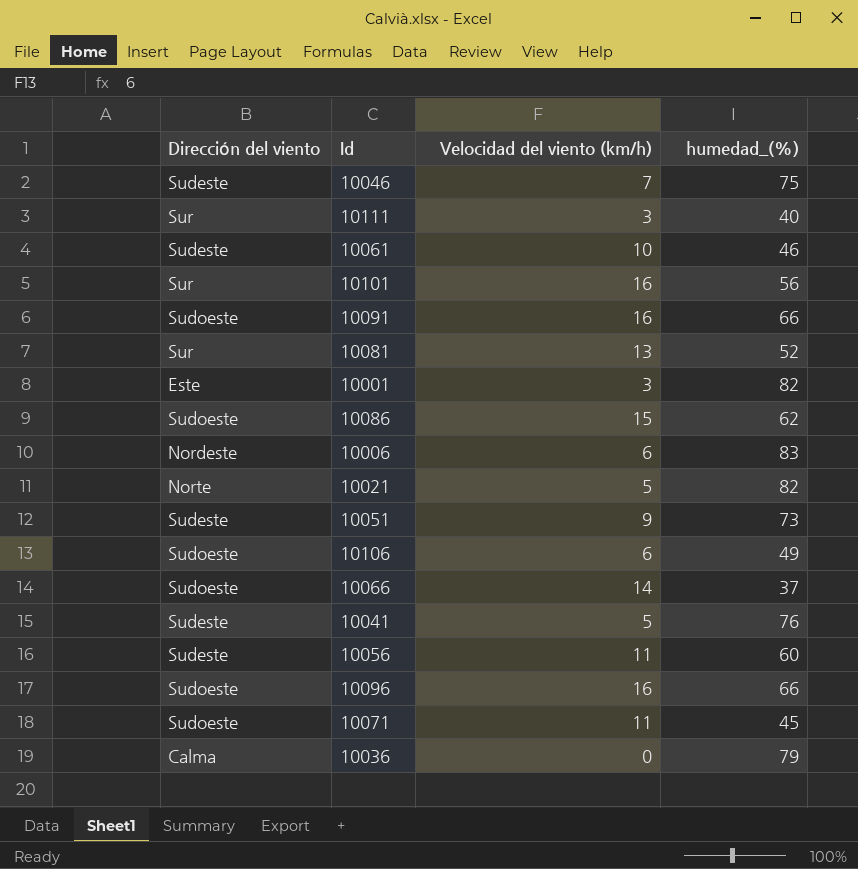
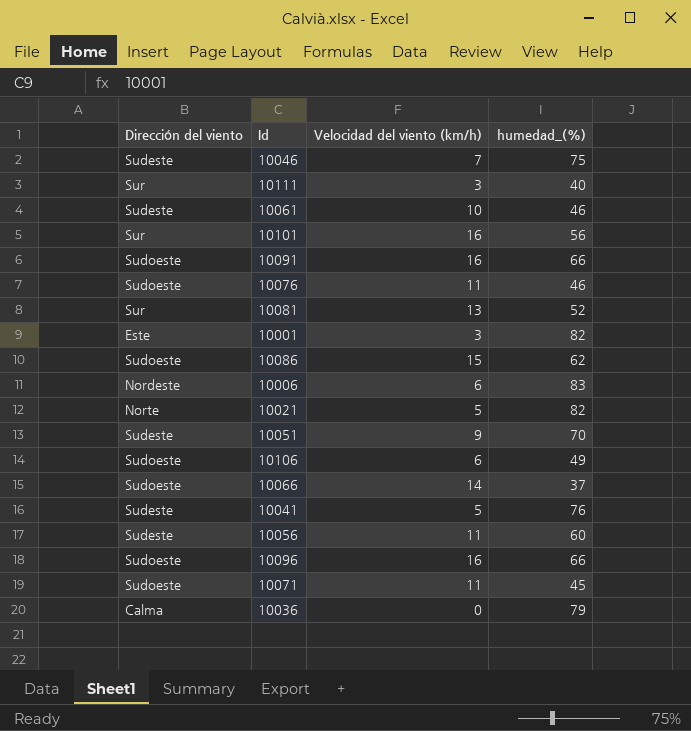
row 10076: none -> Sudoeste | 11 | 46
10051 | humedad_(%): 73 -> 70

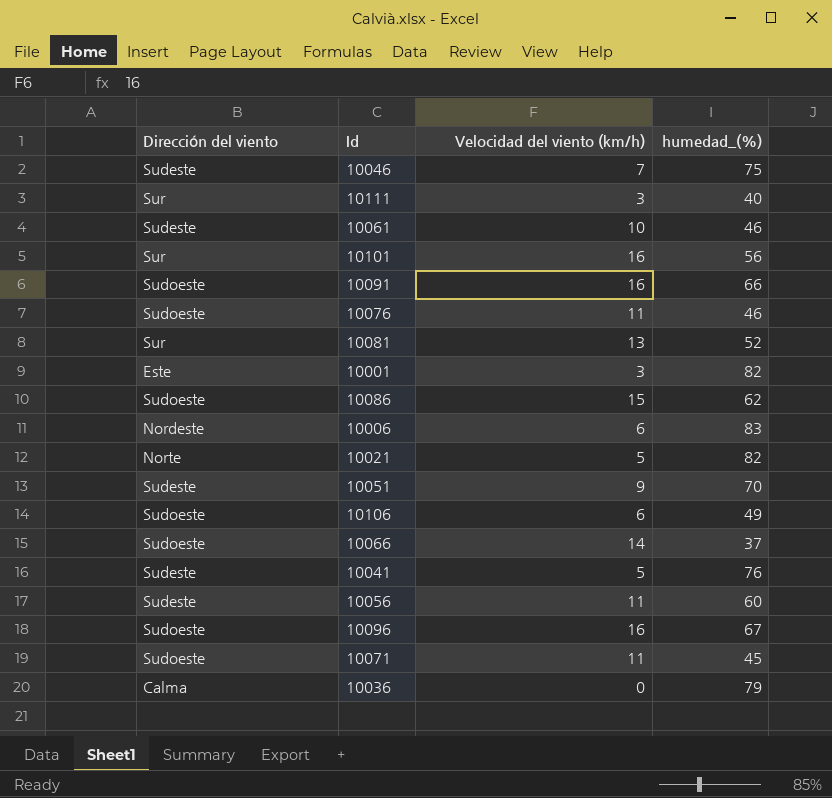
10096 | humedad_(%): 66 -> 67

